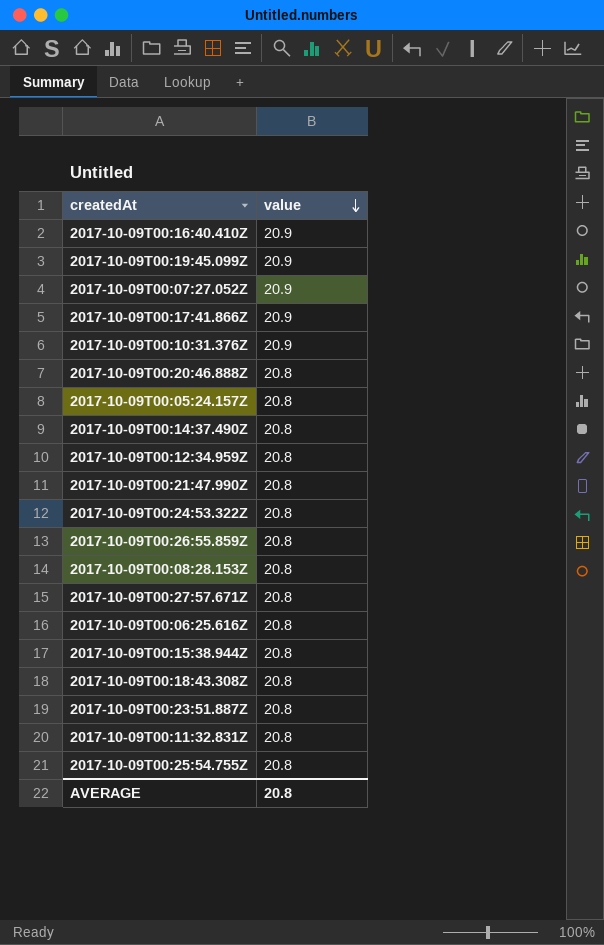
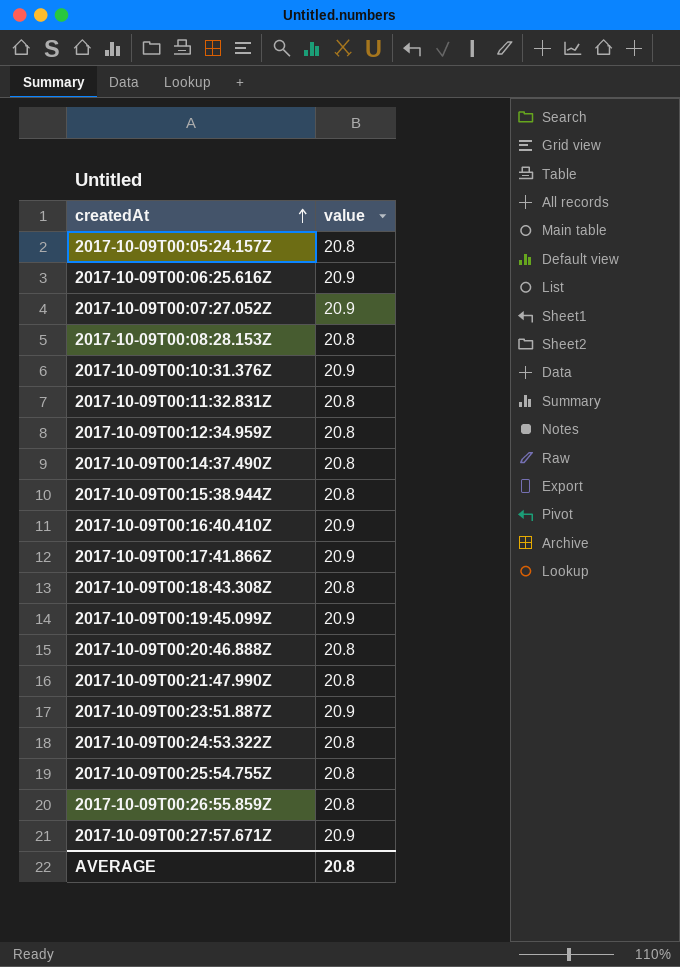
row order: value descending -> createdAt ascending
2017-10-09T00:06:25.616Z | value: 20.8 -> 20.9
2017-10-09T00:23:51.887Z | value: 20.8 -> 20.9
2017-10-09T00:27:57.671Z | value: 20.8 -> 20.9

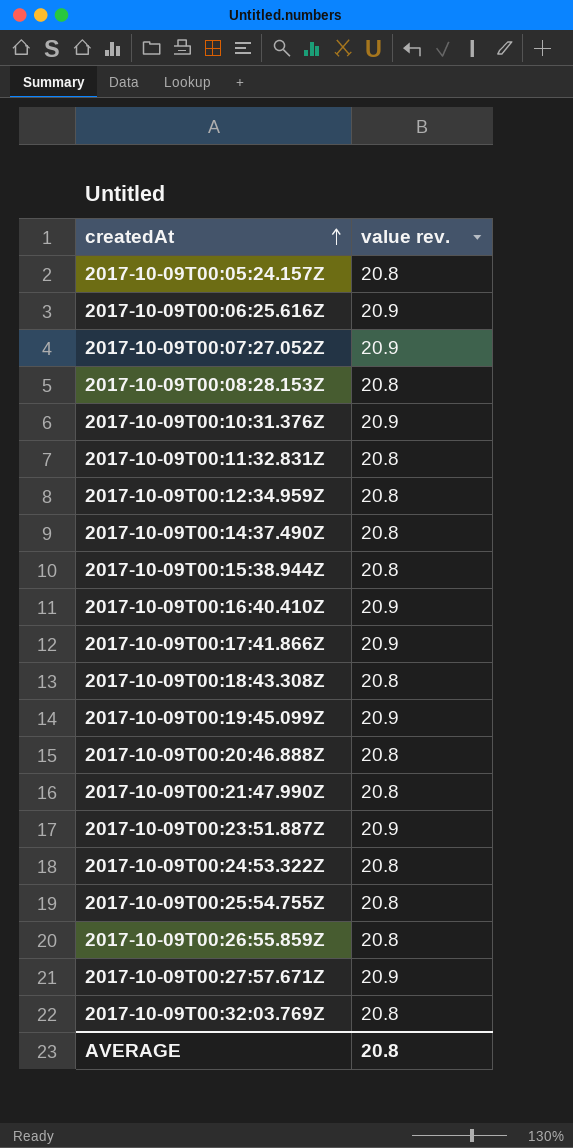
column name: value -> value rev.
row 2017-10-09T00:32:03.769Z: none -> 20.8

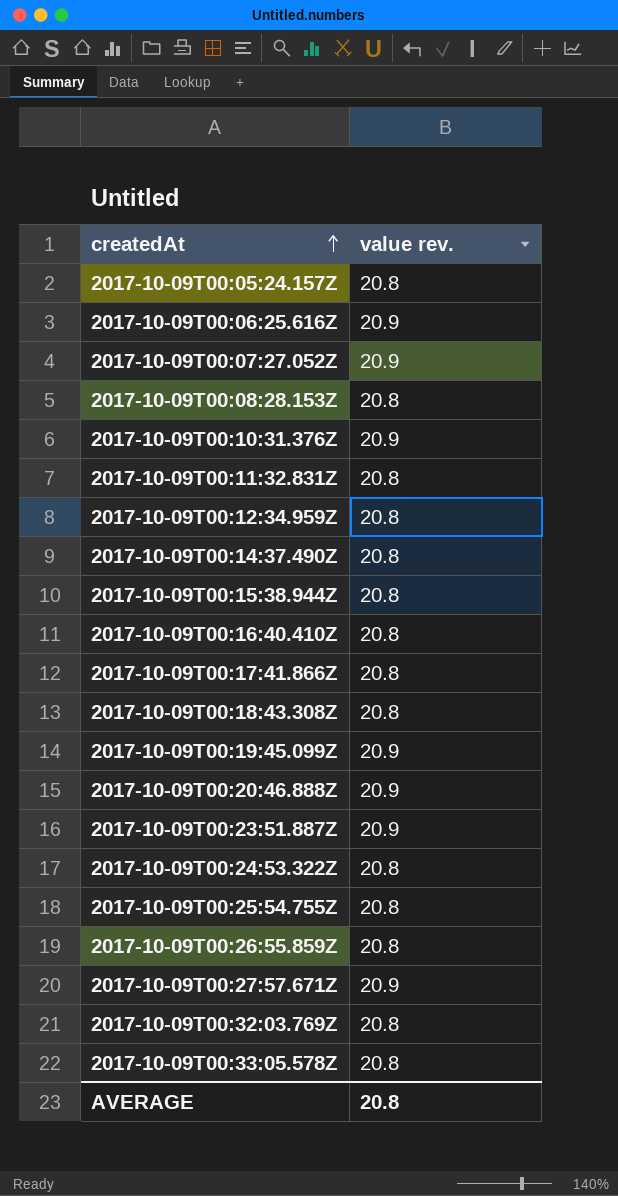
row 2017-10-09T00:21:47.990Z: 20.8 -> none
2017-10-09T00:16:40.410Z | value rev.: 20.9 -> 20.8
2017-10-09T00:17:41.866Z | value rev.: 20.9 -> 20.8
2017-10-09T00:20:46.888Z | value rev.: 20.8 -> 20.9
row 2017-10-09T00:33:05.578Z: none -> 20.8

